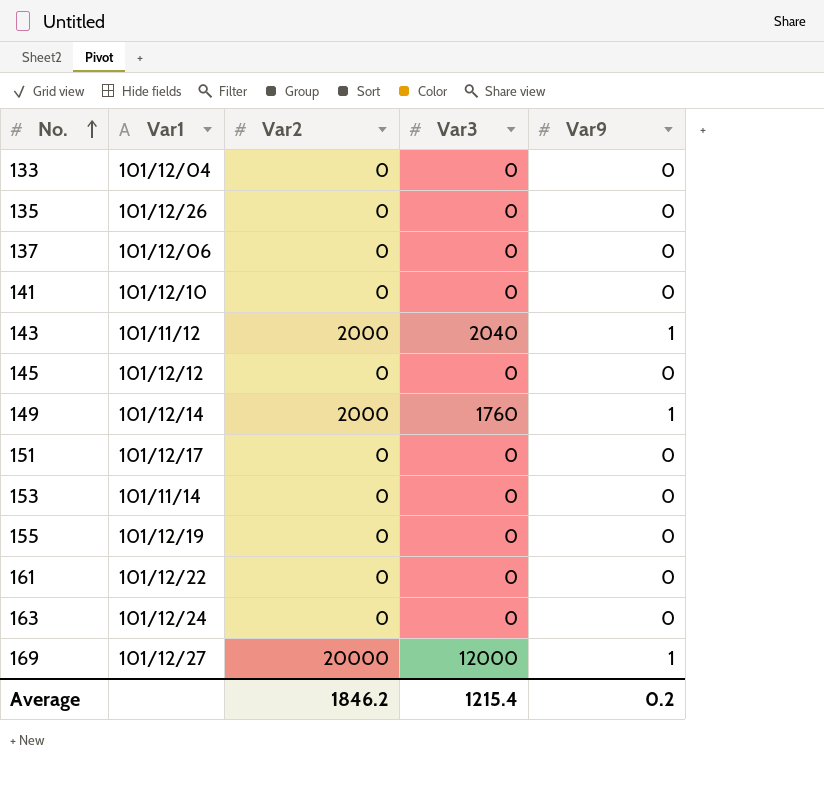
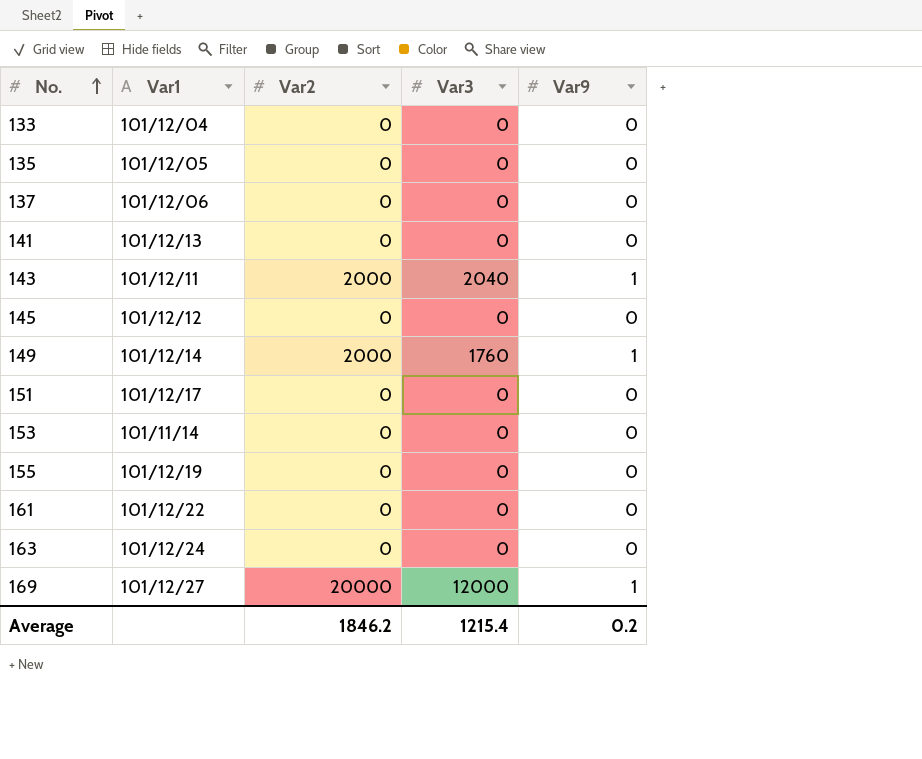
135 | Var1: 101/12/26 -> 101/12/05
141 | Var1: 101/12/10 -> 101/12/13
143 | Var1: 101/11/12 -> 101/12/11

